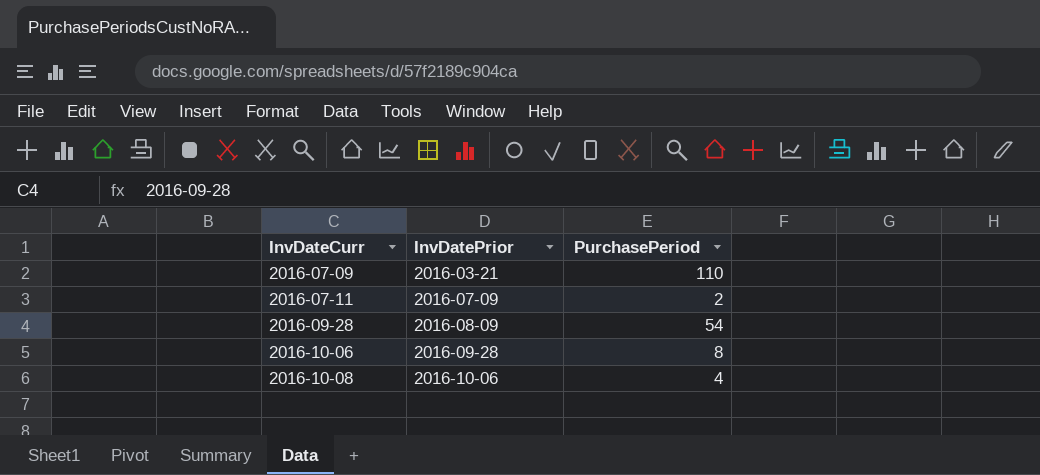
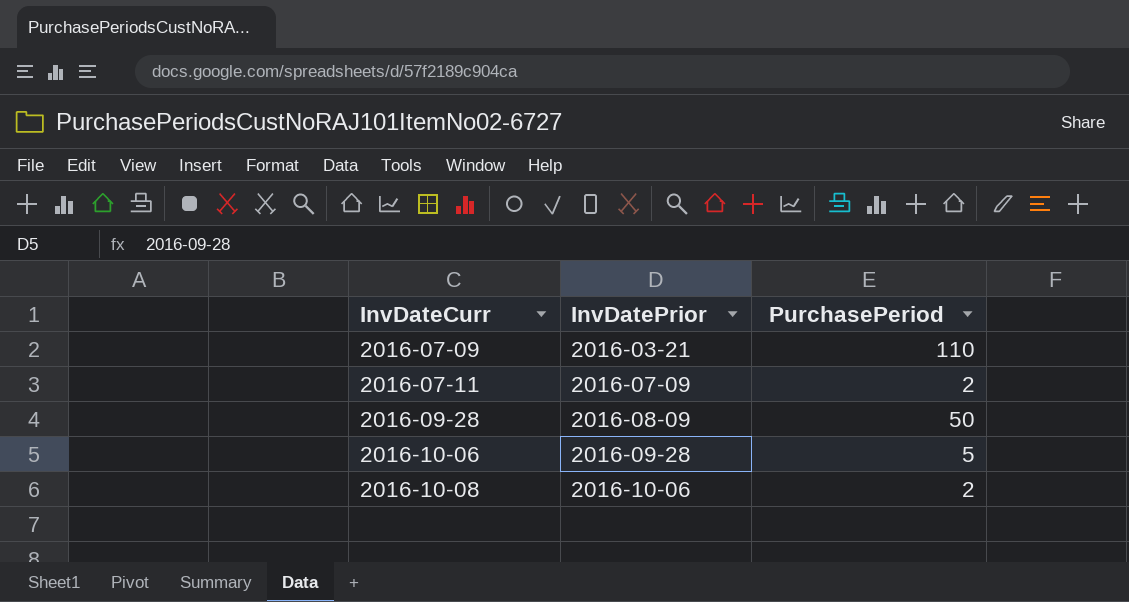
2016-09-28 | PurchasePeriod: 54 -> 50
2016-10-06 | PurchasePeriod: 8 -> 5
2016-10-08 | PurchasePeriod: 4 -> 2

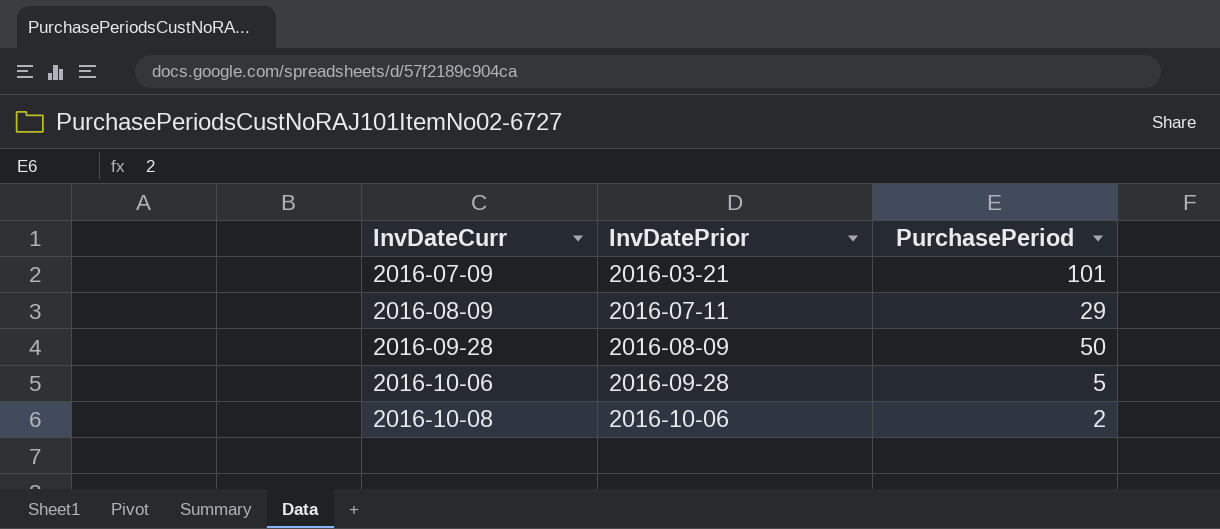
row 2016-07-11: 2016-07-09 | 2 -> none
2016-07-09 | PurchasePeriod: 110 -> 101
row 2016-08-09: none -> 2016-07-11 | 29

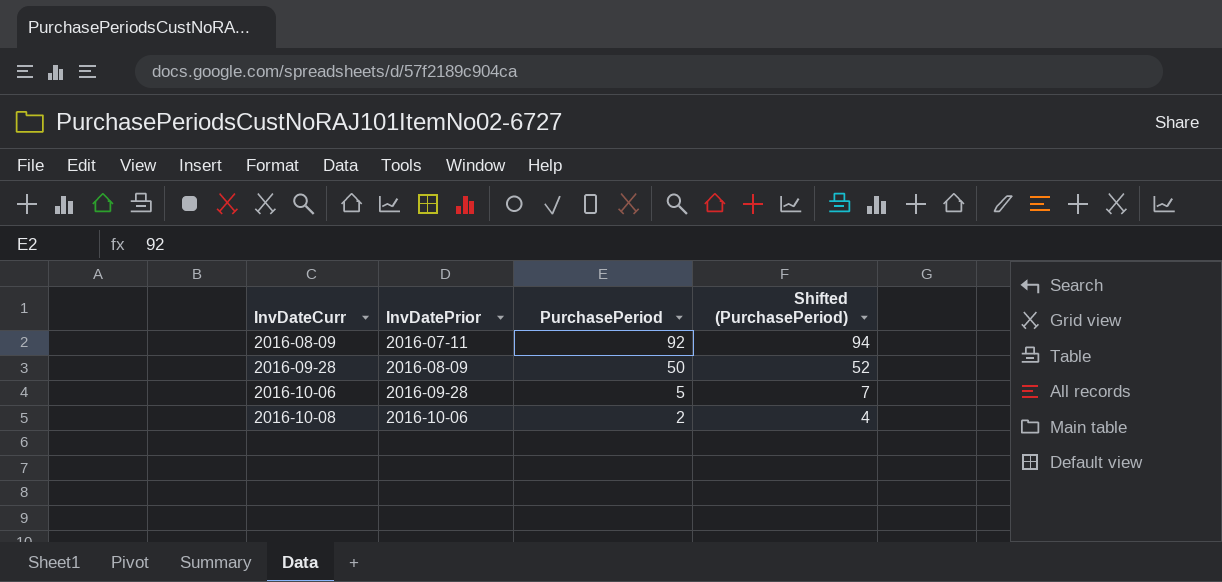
column Shifted (PurchasePeriod) | formula: none -> [PurchasePeriod] + 2
row 2016-07-09: 2016-03-21 | 101 -> none
2016-08-09 | PurchasePeriod: 29 -> 92

